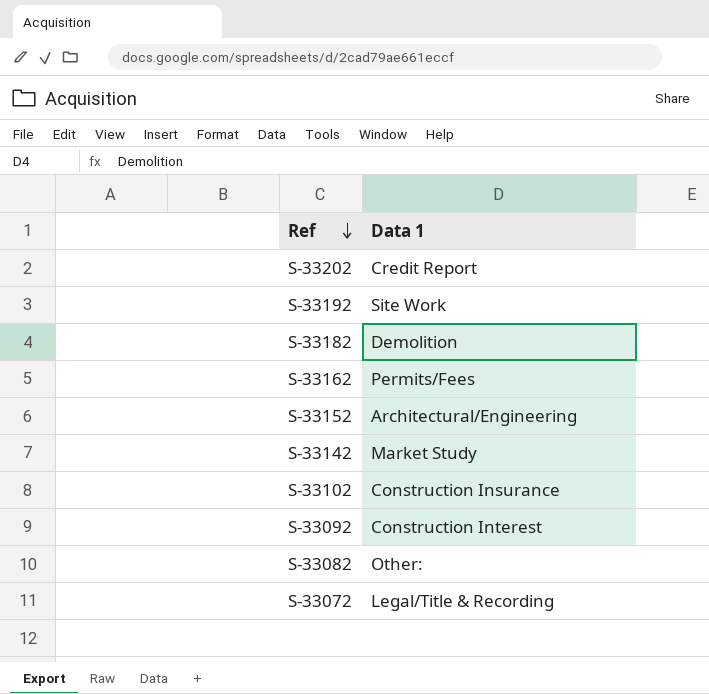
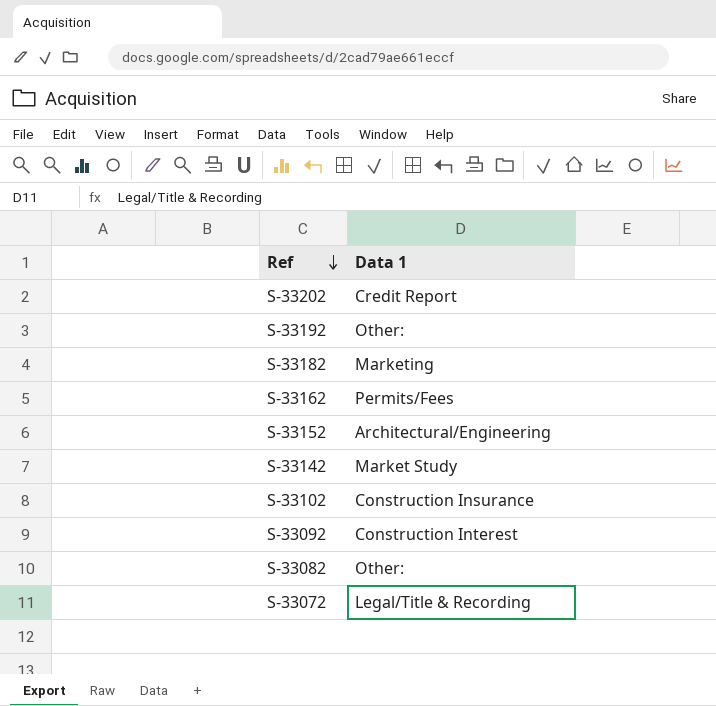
S-33192 | Data 1: Site Work -> Other:
S-33182 | Data 1: Demolition -> Marketing

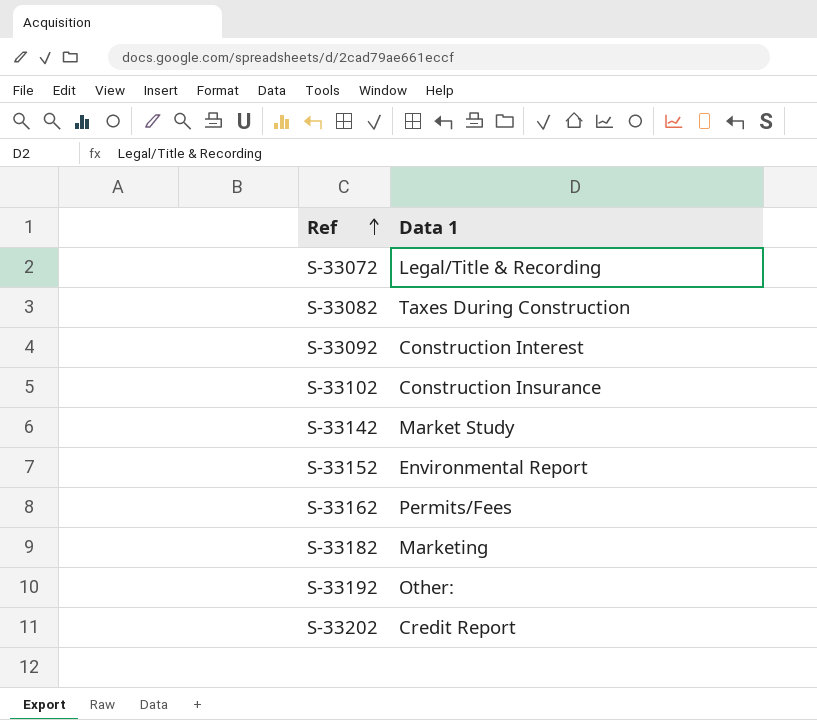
row order: Ref descending -> Ref ascending
S-33082 | Data 1: Other: -> Taxes During Construction
S-33152 | Data 1: Architectural/Engineering -> Environmental Report

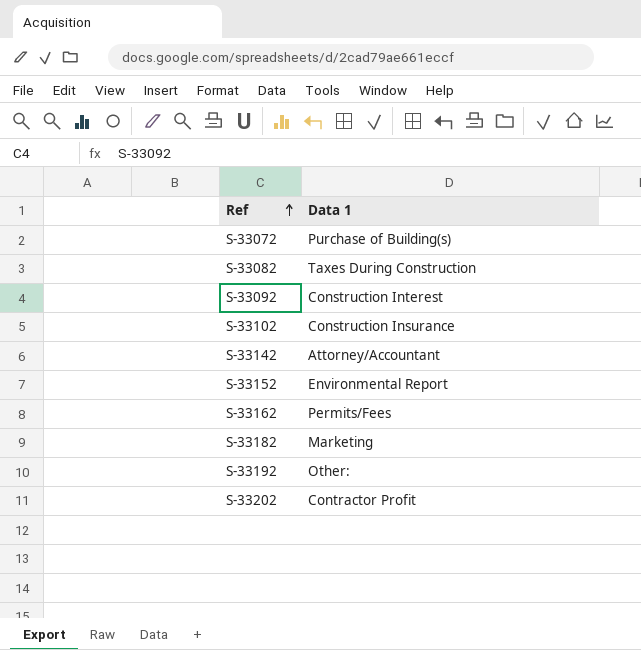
S-33072 | Data 1: Legal/Title & Recording -> Purchase of Building(s)
S-33142 | Data 1: Market Study -> Attorney/Accountant
S-33202 | Data 1: Credit Report -> Contractor Profit

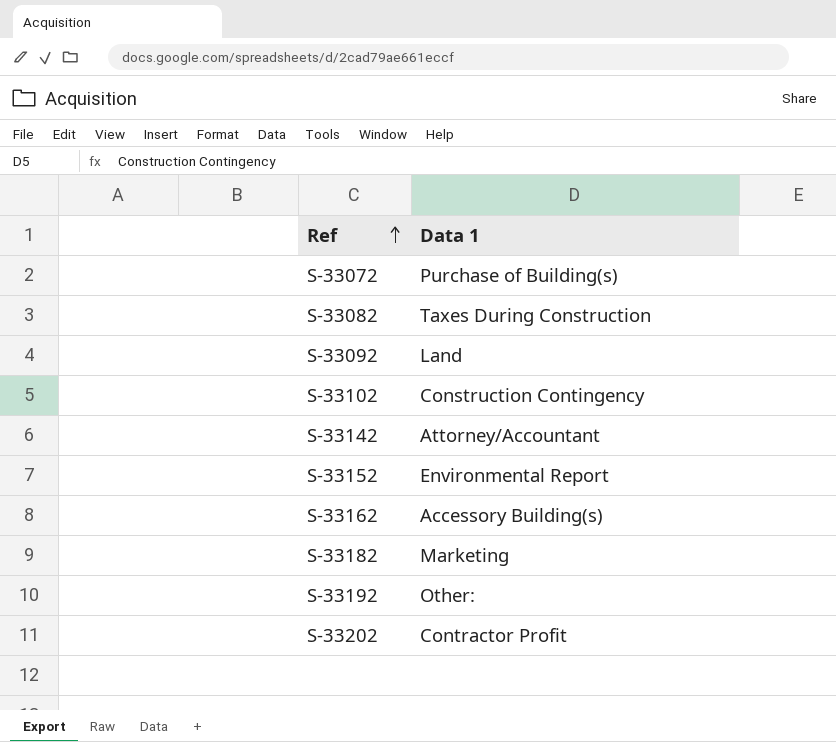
S-33092 | Data 1: Construction Interest -> Land
S-33102 | Data 1: Construction Insurance -> Construction Contingency
S-33162 | Data 1: Permits/Fees -> Accessory Building(s)

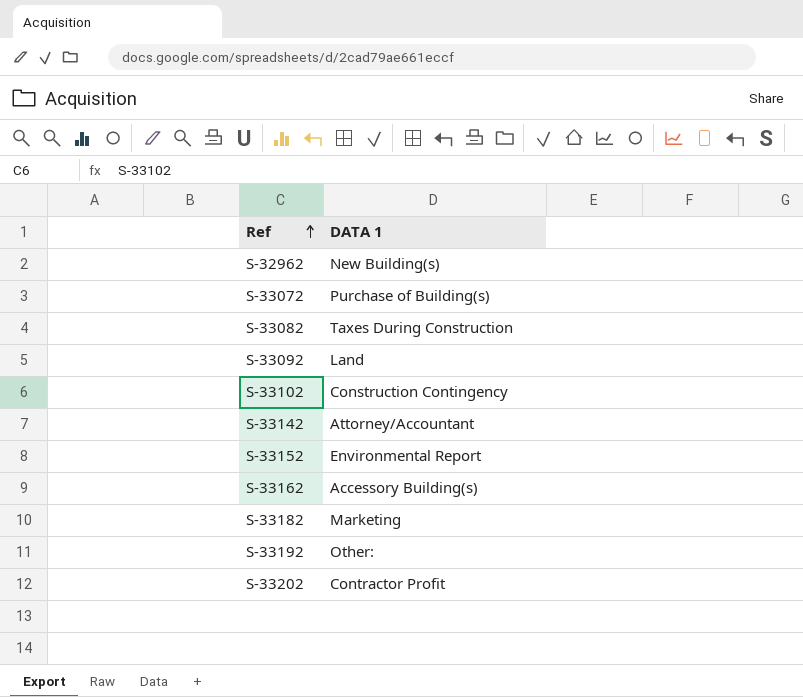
column name: Data 1 -> DATA 1
row S-32962: none -> New Building(s)

